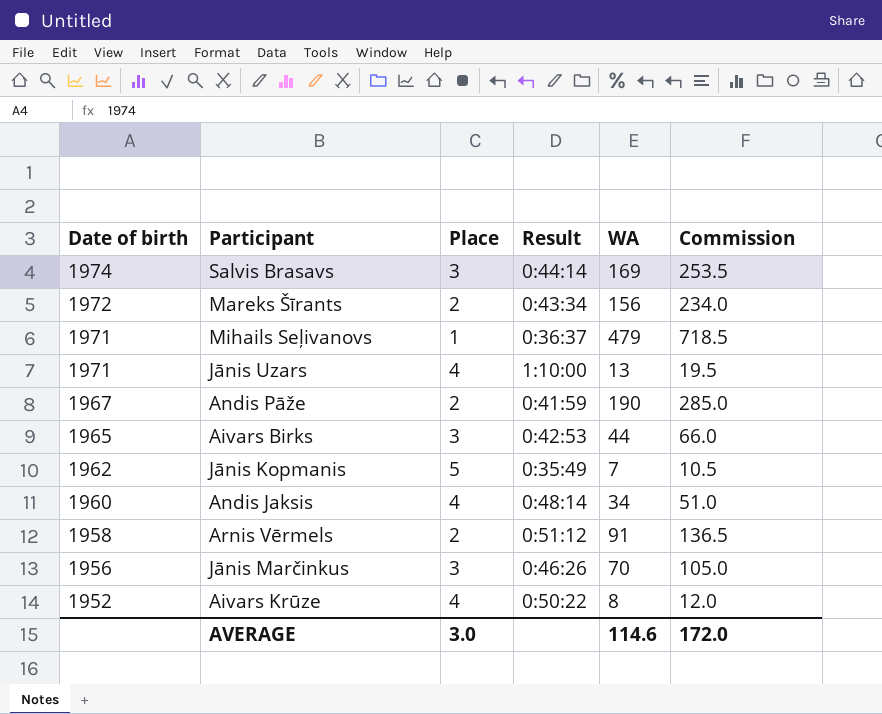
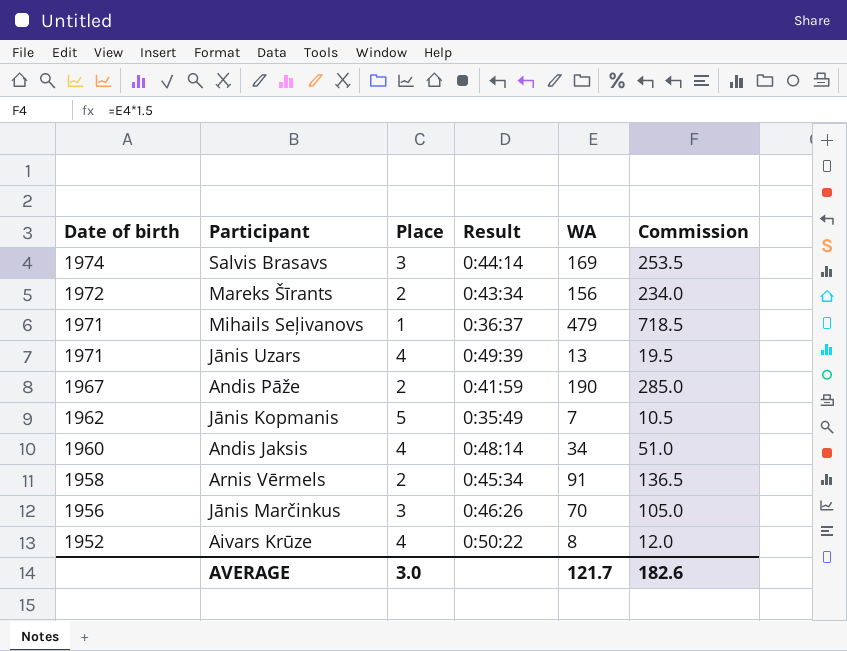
row Aivars Birks: 1965 | 3 | 0:42:53 | 44 | 66.0 -> none
Jānis Uzars | Result: 1:10:00 -> 0:49:39
Arnis Vērmels | Result: 0:51:12 -> 0:45:34
AVERAGE | WA: 114.6 -> 121.7
AVERAGE | Commission: 172.0 -> 182.6

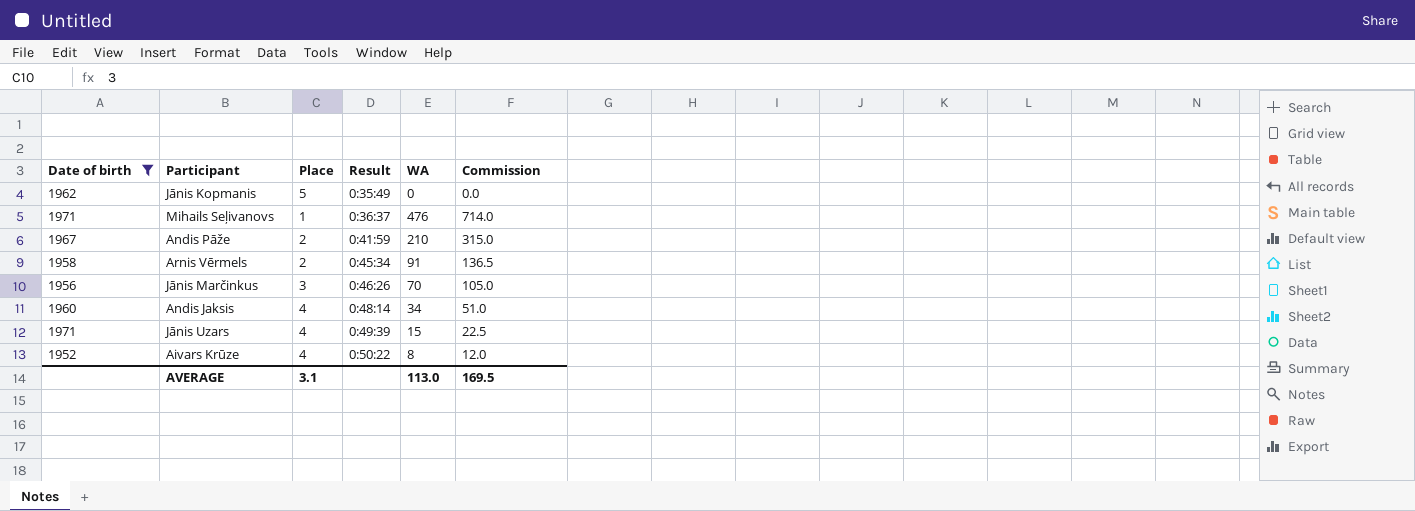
filter: none -> Date of birth <= 1971
row order: Date of birth descending -> Result ascending
Jānis Kopmanis | WA: 7 -> 0
Jānis Kopmanis | Commission: 10.5 -> 0.0
Mihails Seļivanovs | WA: 479 -> 476
Mihails Seļivanovs | Commission: 718.5 -> 714.0
Andis Pāže | WA: 190 -> 210
Andis Pāže | Commission: 285.0 -> 315.0
Jānis Uzars | WA: 13 -> 15
Jānis Uzars | Commission: 19.5 -> 22.5
AVERAGE | Place: 3.0 -> 3.1
AVERAGE | WA: 121.7 -> 113.0
AVERAGE | Commission: 182.6 -> 169.5

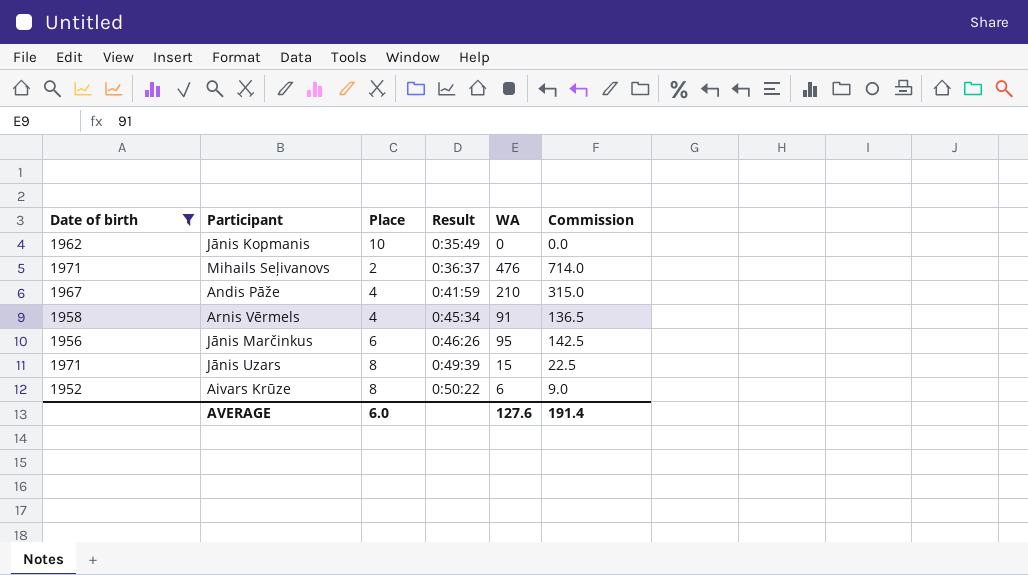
row Andis Jaksis: 1960 | 4 | 0:48:14 | 34 | 51.0 -> none
Jānis Kopmanis | Place: 5 -> 10
Mihails Seļivanovs | Place: 1 -> 2
Andis Pāže | Place: 2 -> 4
Arnis Vērmels | Place: 2 -> 4
Jānis Marčinkus | Place: 3 -> 6
Jānis Marčinkus | WA: 70 -> 95
Jānis Marčinkus | Commission: 105.0 -> 142.5
Jānis Uzars | Place: 4 -> 8
Aivars Krūze | Place: 4 -> 8
Aivars Krūze | WA: 8 -> 6
Aivars Krūze | Commission: 12.0 -> 9.0
AVERAGE | Place: 3.1 -> 6.0
AVERAGE | WA: 113.0 -> 127.6
AVERAGE | Commission: 169.5 -> 191.4

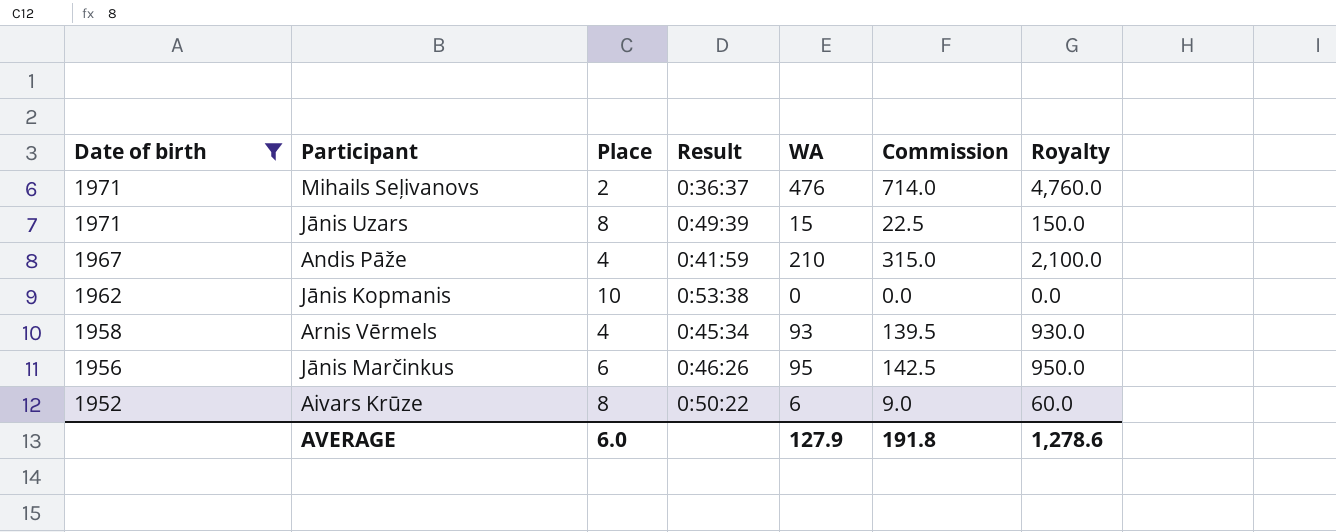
row order: Result ascending -> Date of birth descending
column Royalty | formula: none -> [WA] * 10
Jānis Kopmanis | Result: 0:35:49 -> 0:53:38
Arnis Vērmels | WA: 91 -> 93
Arnis Vērmels | Commission: 136.5 -> 139.5
AVERAGE | WA: 127.6 -> 127.9
AVERAGE | Commission: 191.4 -> 191.8

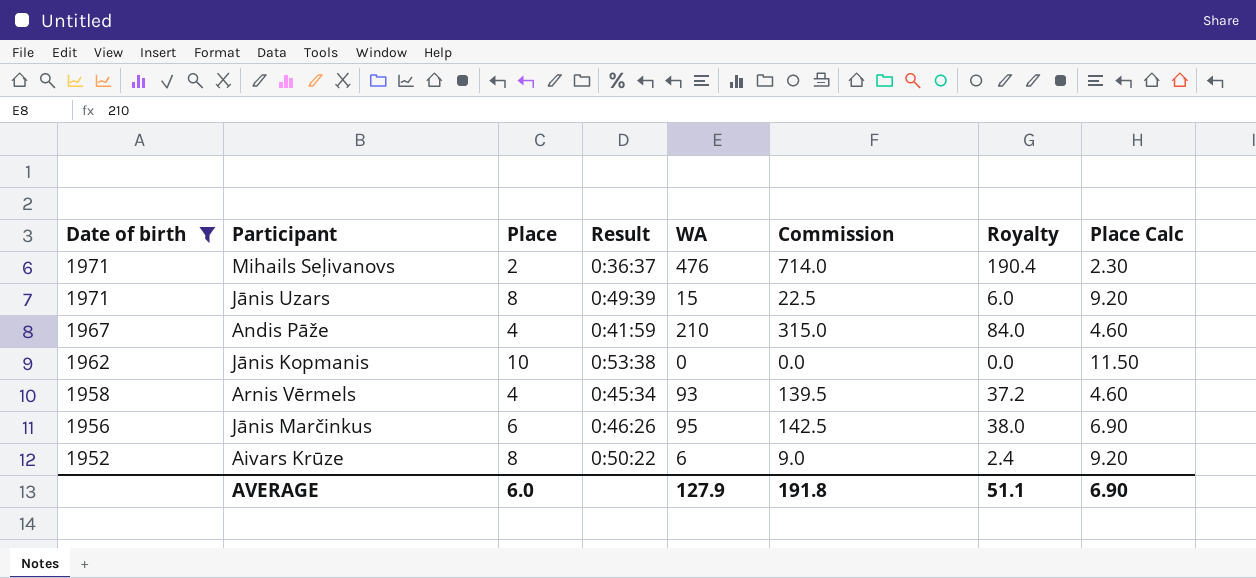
column Royalty | formula: [WA] * 10 -> [WA] * 0.4
column Place Calc | formula: none -> [Place] * 1.15
AVERAGE | Royalty: 1,278.6 -> 51.1

